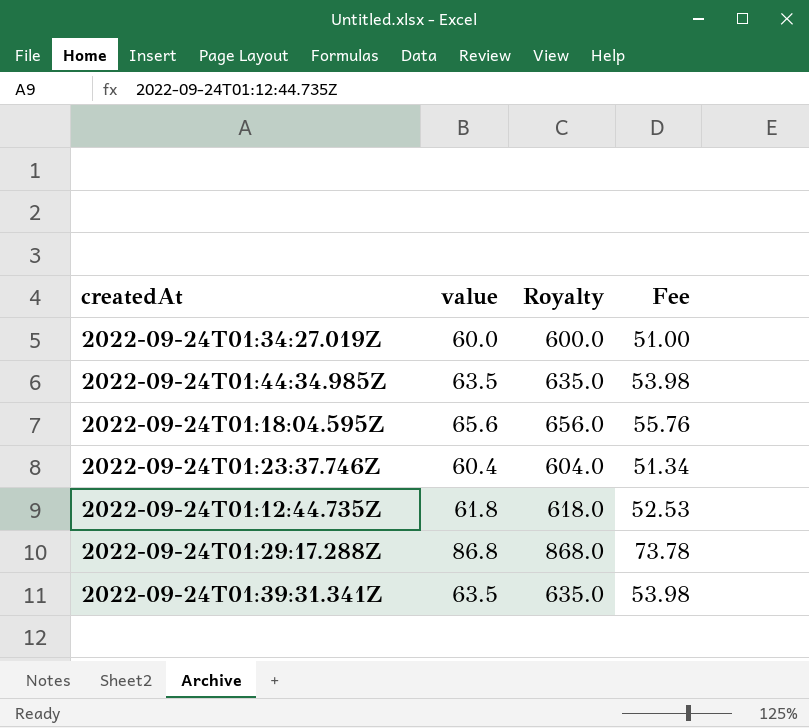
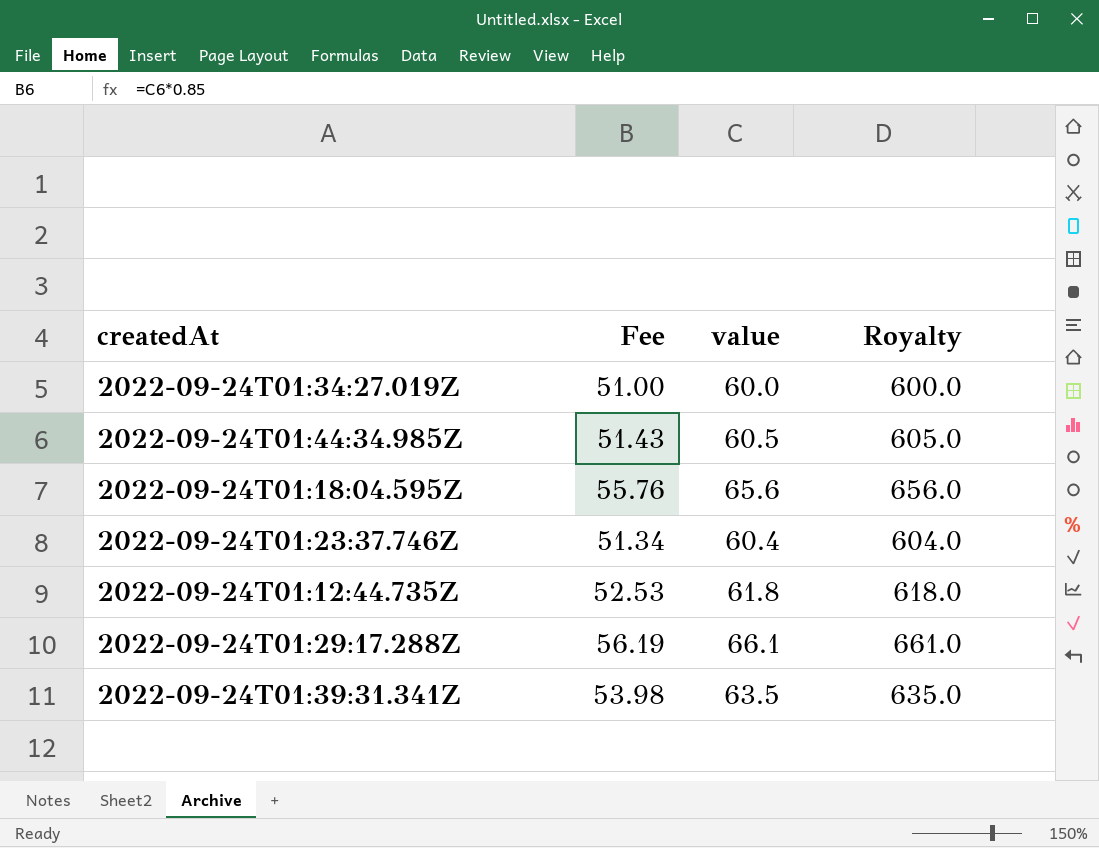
column Fee | position: 4 -> 2
2022-09-24T01:44:34.985Z | Fee: 53.98 -> 51.43
2022-09-24T01:44:34.985Z | value: 63.5 -> 60.5
2022-09-24T01:44:34.985Z | Royalty: 635.0 -> 605.0
2022-09-24T01:29:17.288Z | Fee: 73.78 -> 56.19
2022-09-24T01:29:17.288Z | value: 86.8 -> 66.1
2022-09-24T01:29:17.288Z | Royalty: 868.0 -> 661.0

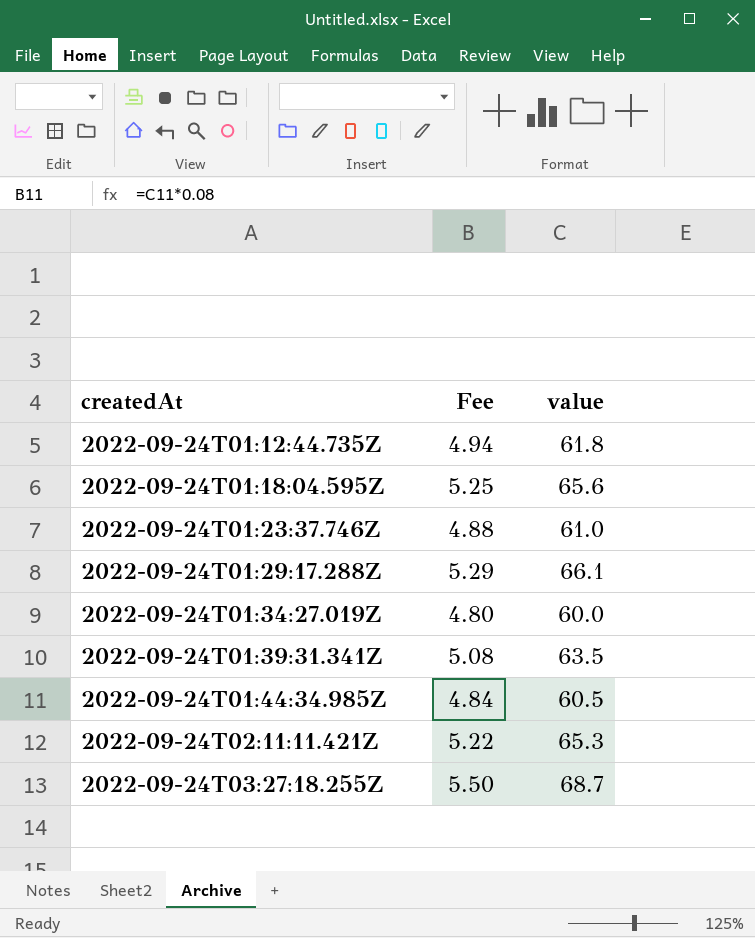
row order: none -> createdAt ascending
column Royalty | formula: [value] * 10 -> none
column Fee | formula: [value] * 0.85 -> [value] * 0.08
2022-09-24T01:23:37.746Z | value: 60.4 -> 61.0
row 2022-09-24T02:11:11.421Z: none -> 5.22 | 65.3
row 2022-09-24T03:27:18.255Z: none -> 5.50 | 68.7

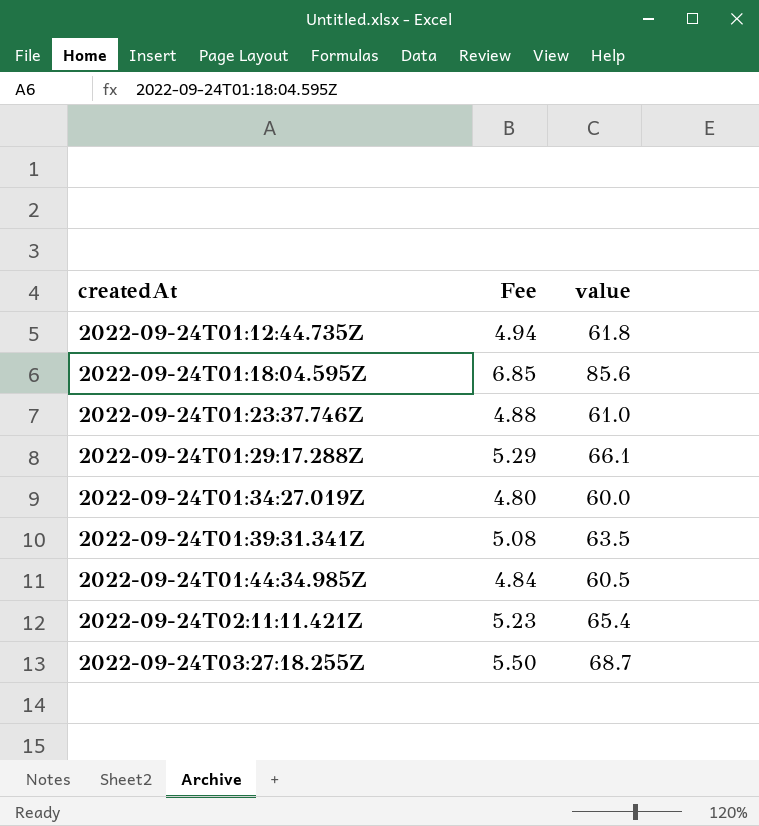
2022-09-24T01:18:04.595Z | Fee: 5.25 -> 6.85
2022-09-24T01:18:04.595Z | value: 65.6 -> 85.6
2022-09-24T02:11:11.421Z | Fee: 5.22 -> 5.23
2022-09-24T02:11:11.421Z | value: 65.3 -> 65.4

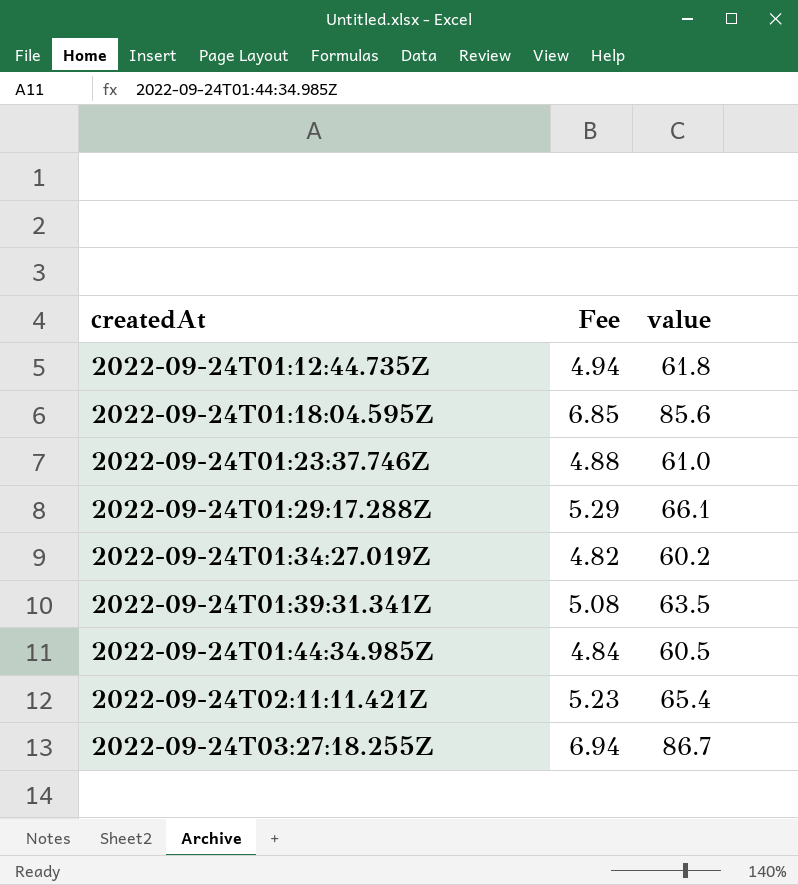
2022-09-24T01:34:27.019Z | Fee: 4.80 -> 4.82
2022-09-24T01:34:27.019Z | value: 60.0 -> 60.2
2022-09-24T03:27:18.255Z | Fee: 5.50 -> 6.94
2022-09-24T03:27:18.255Z | value: 68.7 -> 86.7

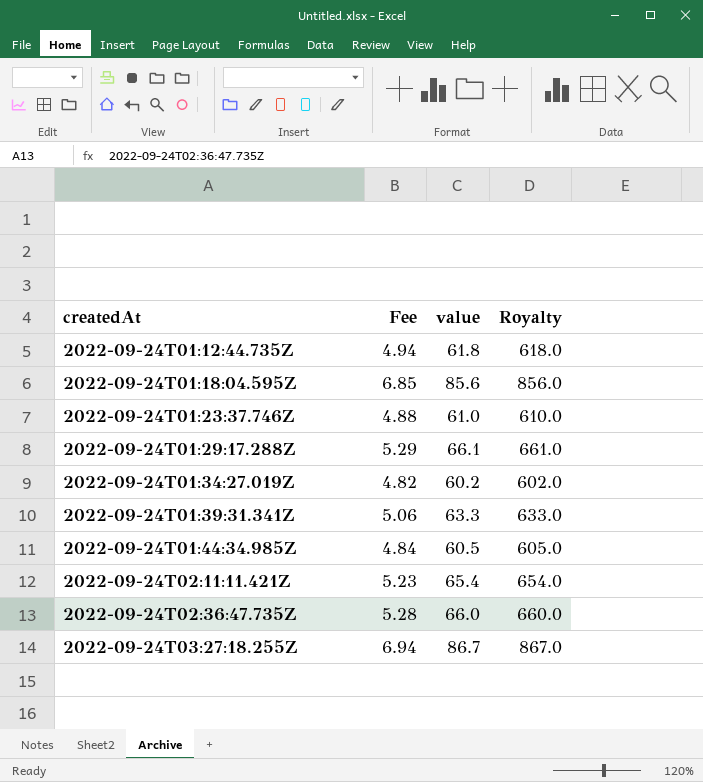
column Royalty | formula: none -> [value] * 10
2022-09-24T01:39:31.341Z | Fee: 5.08 -> 5.06
2022-09-24T01:39:31.341Z | value: 63.5 -> 63.3
row 2022-09-24T02:36:47.735Z: none -> 5.28 | 66.0 | 660.0

